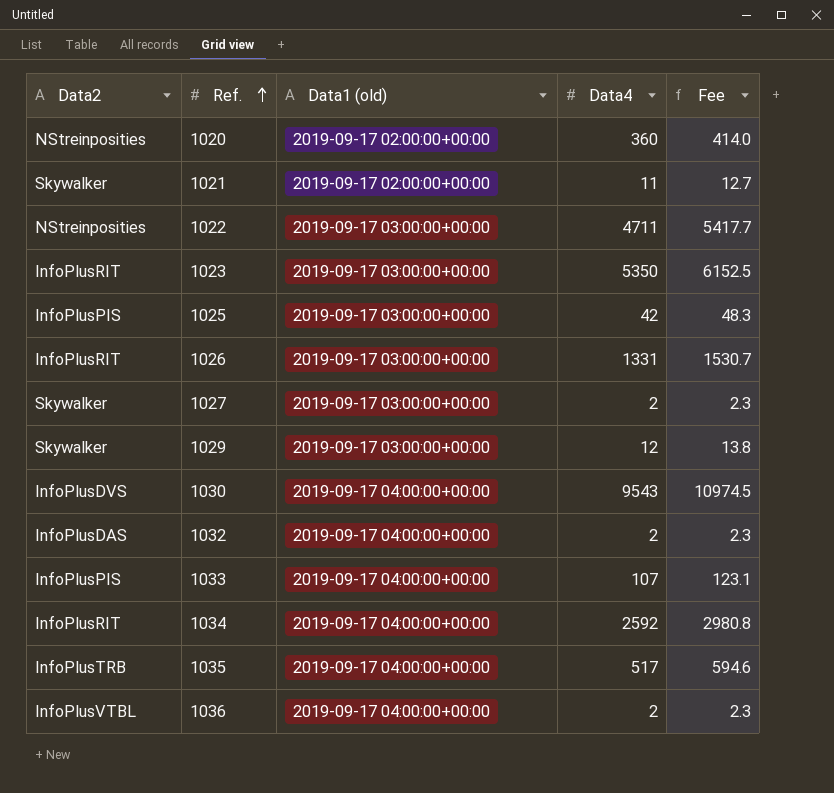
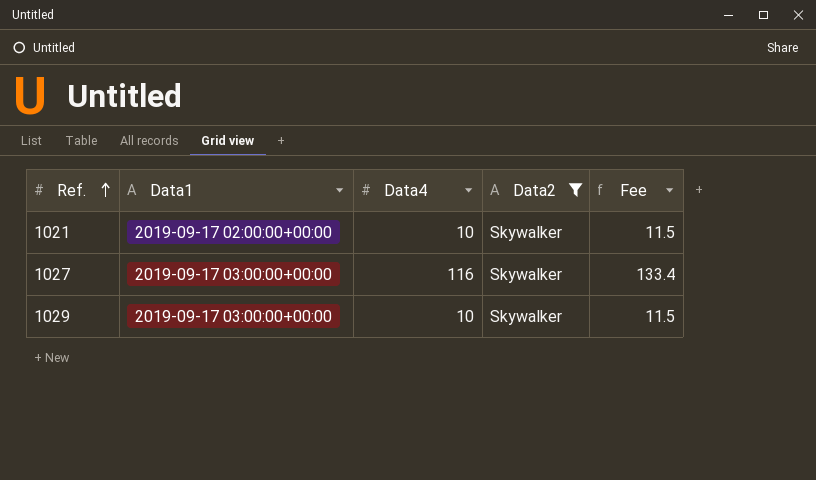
filter: none -> Data2 = Skywalker
column name: Data1 (old) -> Data1
column Data2 | position: 1 -> 4
1021 | Data4: 11 -> 10
1021 | Fee: 12.7 -> 11.5
1027 | Data4: 2 -> 116
1027 | Fee: 2.3 -> 133.4
1029 | Data4: 12 -> 10
1029 | Fee: 13.8 -> 11.5

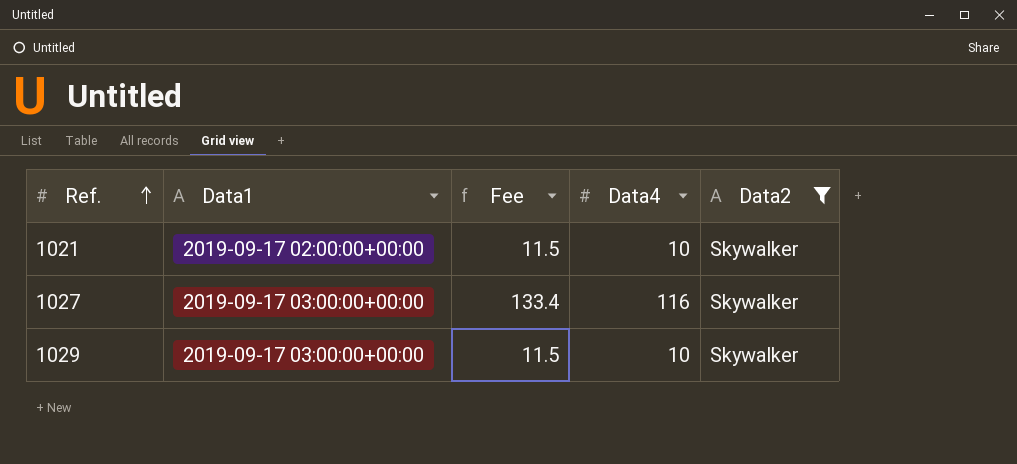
column Fee | position: 5 -> 3

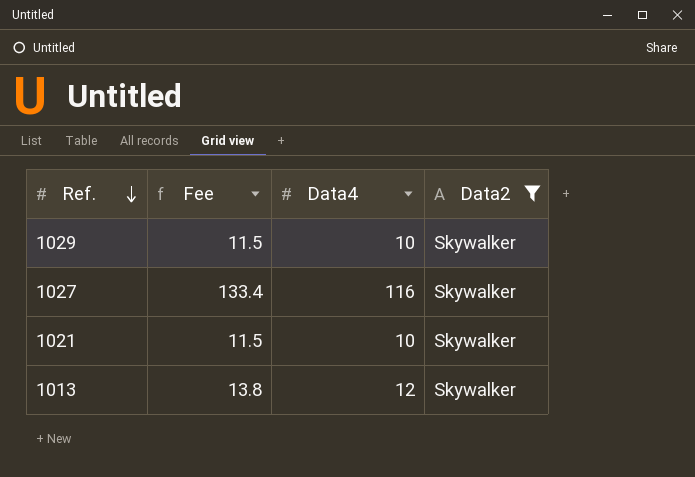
row order: Ref. ascending -> Ref. descending
column Data1 | position: 2 -> none
row 1013: none -> 13.8 | 12 | Skywalker

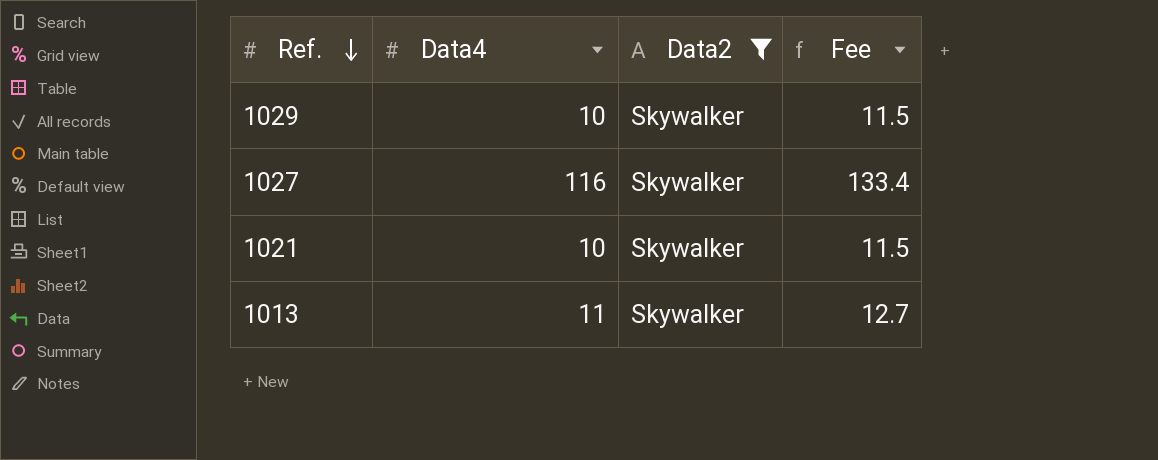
column Fee | position: 2 -> 4
1013 | Data4: 12 -> 11
1013 | Fee: 13.8 -> 12.7

